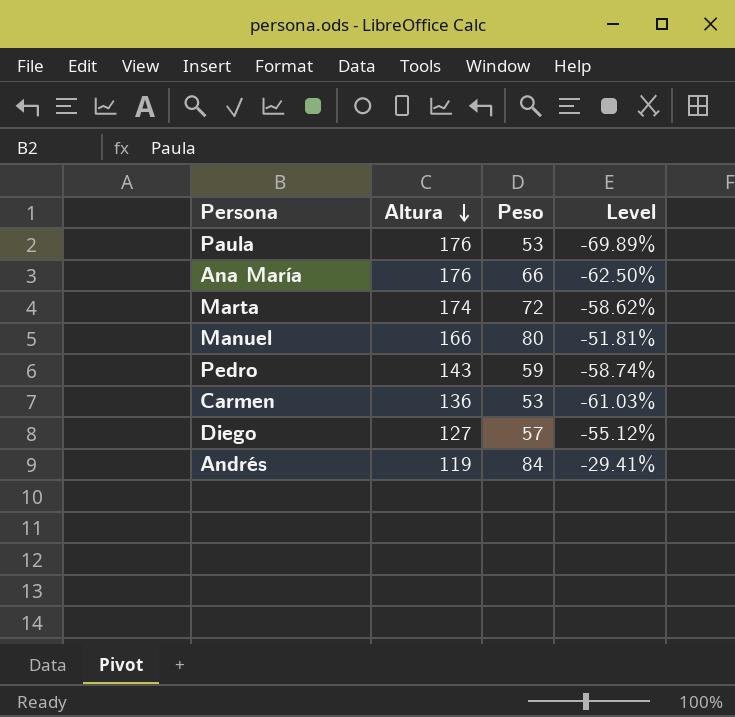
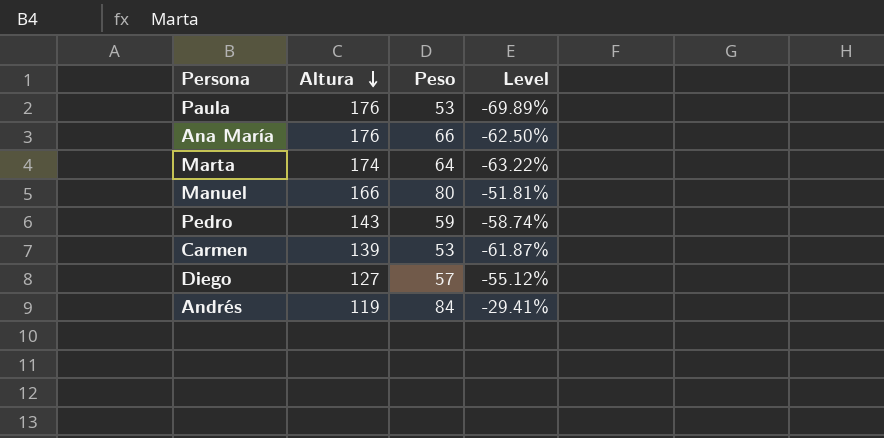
Marta | Peso: 72 -> 64
Marta | Level: -58.62% -> -63.22%
Carmen | Altura: 136 -> 139
Carmen | Level: -61.03% -> -61.87%

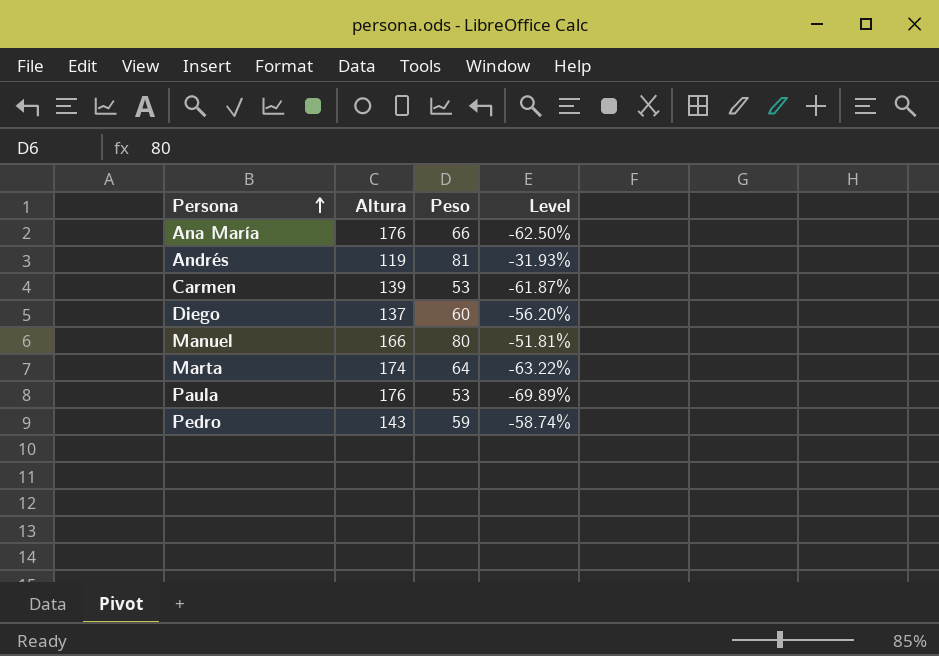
row order: Altura descending -> Persona ascending
Andrés | Peso: 84 -> 81
Andrés | Level: -29.41% -> -31.93%
Diego | Altura: 127 -> 137
Diego | Peso: 57 -> 60
Diego | Level: -55.12% -> -56.20%

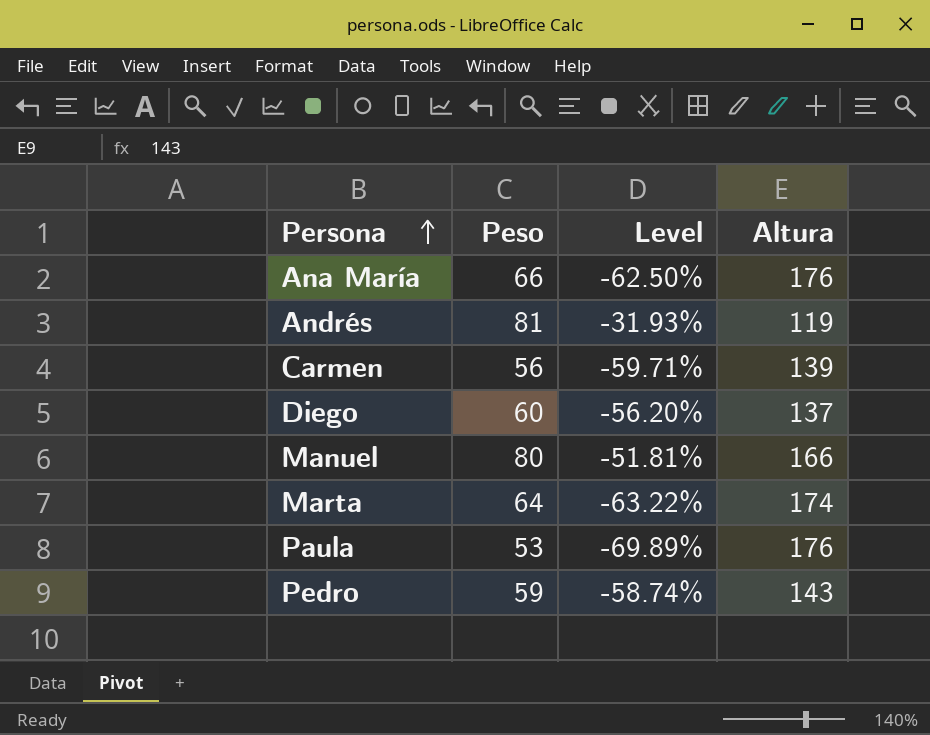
column Altura | position: 2 -> 4
Carmen | Peso: 53 -> 56
Carmen | Level: -61.87% -> -59.71%

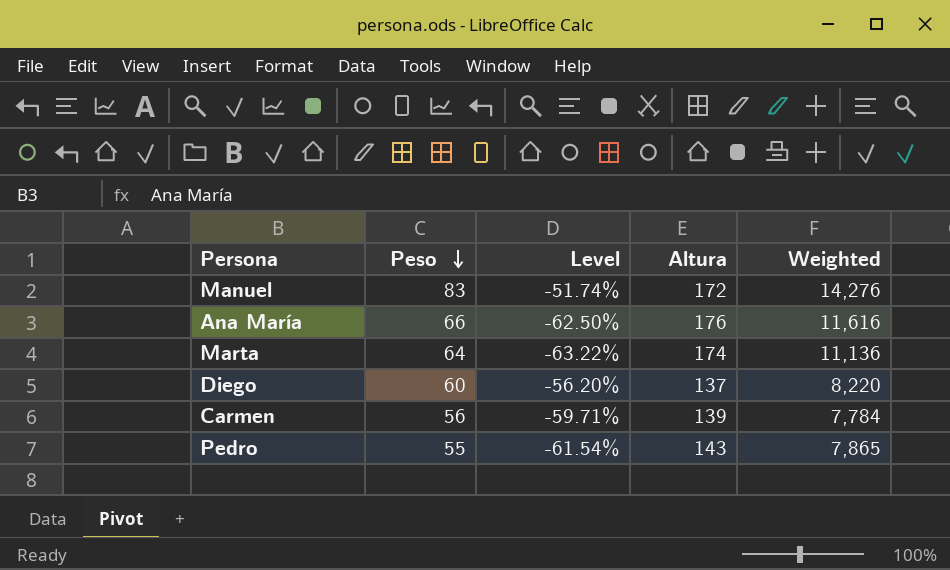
row order: Persona ascending -> Peso descending
column Weighted | formula: none -> [Peso] * [Altura]
row Andrés: 81 | -31.93% | 119 -> none
row Paula: 53 | -69.89% | 176 -> none
Manuel | Peso: 80 -> 83
Manuel | Level: -51.81% -> -51.74%
Manuel | Altura: 166 -> 172
Pedro | Peso: 59 -> 55
Pedro | Level: -58.74% -> -61.54%

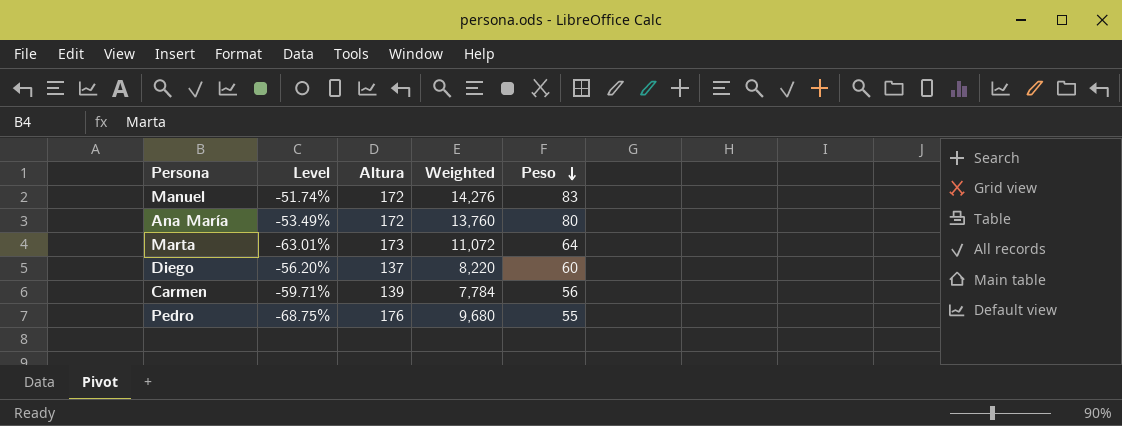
column Peso | position: 2 -> 5
Ana María | Level: -62.50% -> -53.49%
Ana María | Altura: 176 -> 172
Ana María | Weighted: 11,616 -> 13,760
Ana María | Peso: 66 -> 80
Marta | Level: -63.22% -> -63.01%
Marta | Altura: 174 -> 173
Marta | Weighted: 11,136 -> 11,072
Pedro | Level: -61.54% -> -68.75%
Pedro | Altura: 143 -> 176
Pedro | Weighted: 7,865 -> 9,680

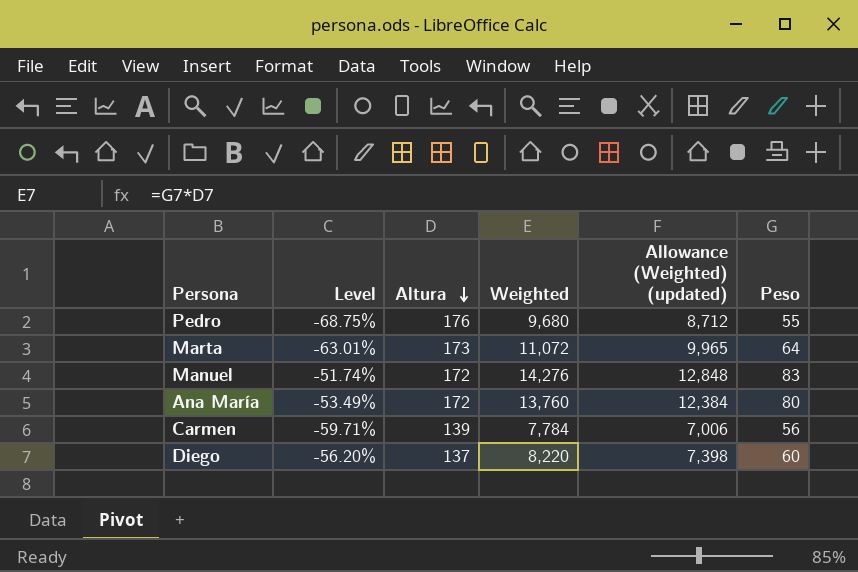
row order: Peso descending -> Altura descending
column Allowance (Weighted) (updated) | formula: none -> [Weighted] * 0.9

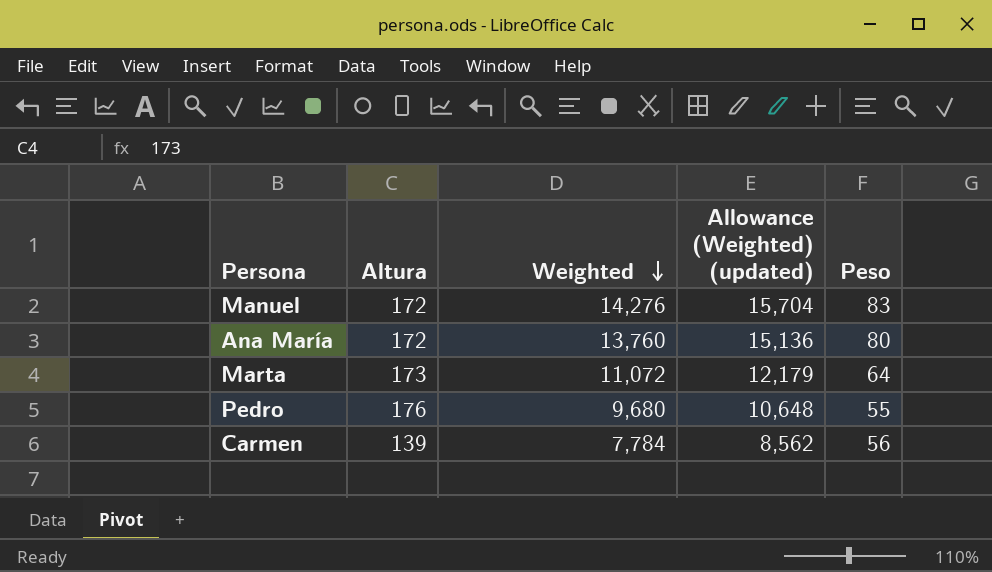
row order: Altura descending -> Weighted descending
column Level | formula: ([Peso] - [Altura]) / [Altura] -> none
column Allowance (Weighted) (updated) | formula: [Weighted] * 0.9 -> [Weighted] * 1.1
row Diego: -56.20% | 137 | 8,220 | 7,398 | 60 -> none

